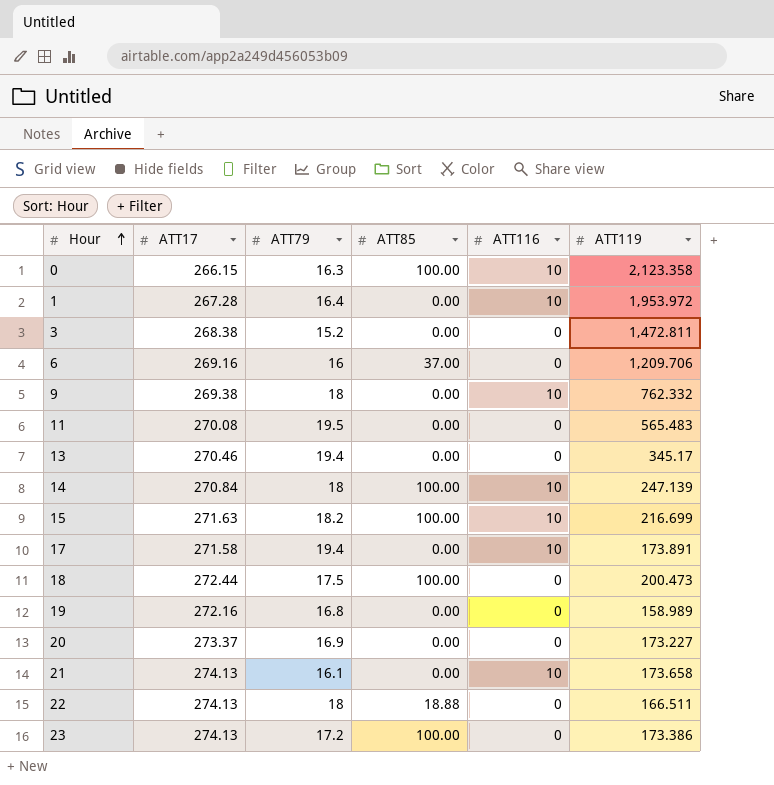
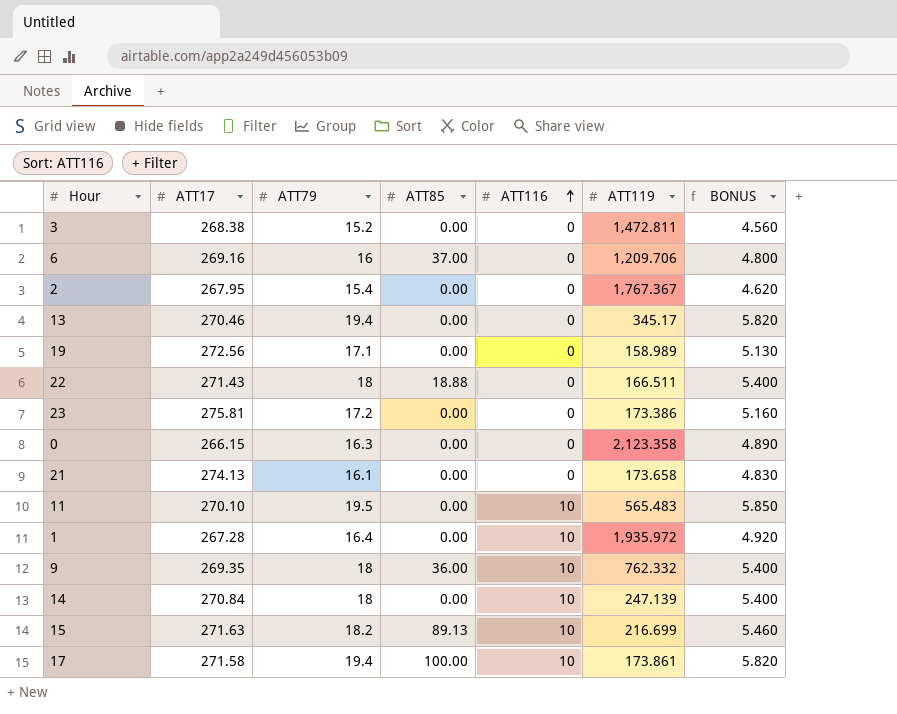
row order: Hour ascending -> ATT116 ascending
column BONUS | formula: none -> [ATT79] * 0.3
row 18: 272.44 | 17.5 | 100.00 | 0 | 200.473 -> none
row 20: 273.37 | 16.9 | 0.00 | 0 | 173.227 -> none
row 2: none -> 267.95 | 15.4 | 0.00 | 0 | 1,767.367 | 4.620
19 | ATT17: 272.16 -> 272.56
19 | ATT79: 16.8 -> 17.1
22 | ATT17: 274.13 -> 271.43
23 | ATT17: 274.13 -> 275.81
23 | ATT85: 100.00 -> 0.00
0 | ATT85: 100.00 -> 0.00
0 | ATT116: 10 -> 0
21 | ATT116: 10 -> 0
11 | ATT17: 270.08 -> 270.10
11 | ATT116: 0 -> 10
1 | ATT119: 1,953.972 -> 1,935.972
9 | ATT17: 269.38 -> 269.35
9 | ATT85: 0.00 -> 36.00
14 | ATT85: 100.00 -> 0.00
15 | ATT85: 100.00 -> 89.13
17 | ATT85: 0.00 -> 100.00
17 | ATT119: 173.891 -> 173.861

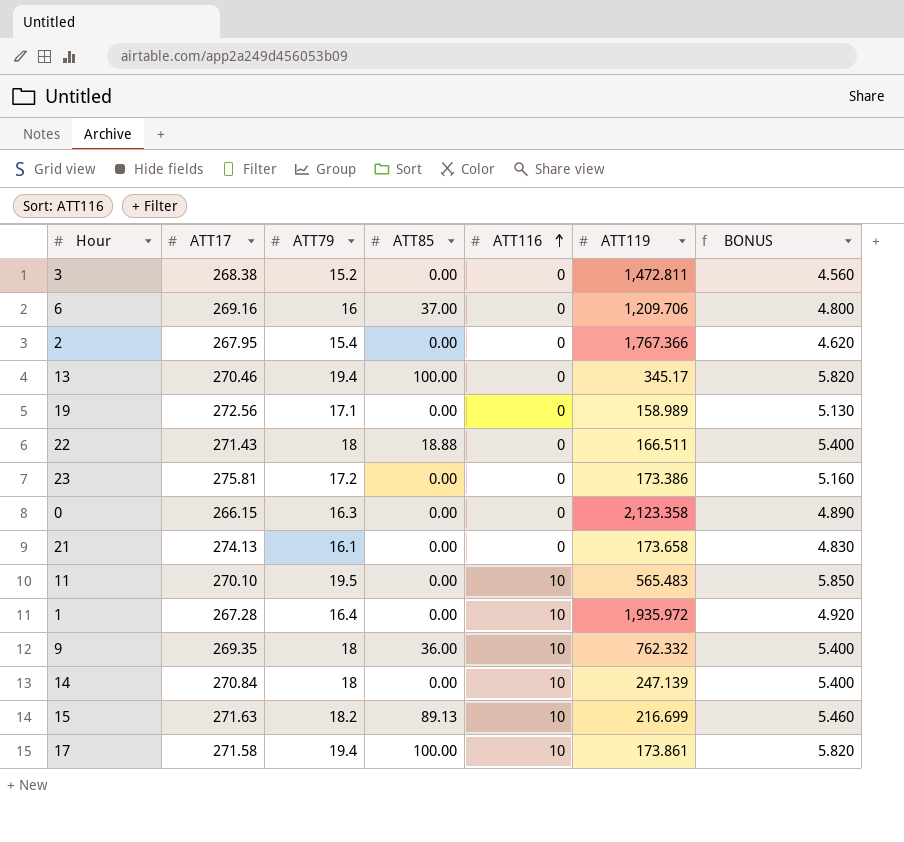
2 | ATT119: 1,767.367 -> 1,767.366
13 | ATT85: 0.00 -> 100.00

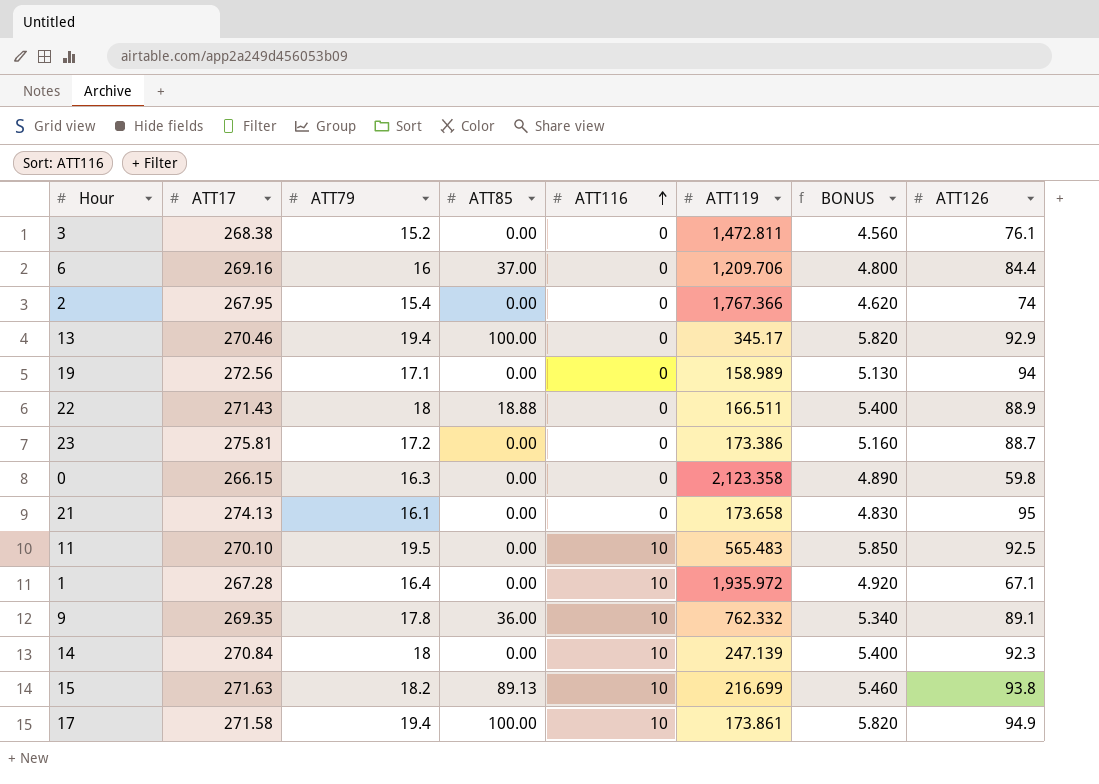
column ATT126 | position: none -> 8
9 | ATT79: 18 -> 17.8
9 | BONUS: 5.400 -> 5.340

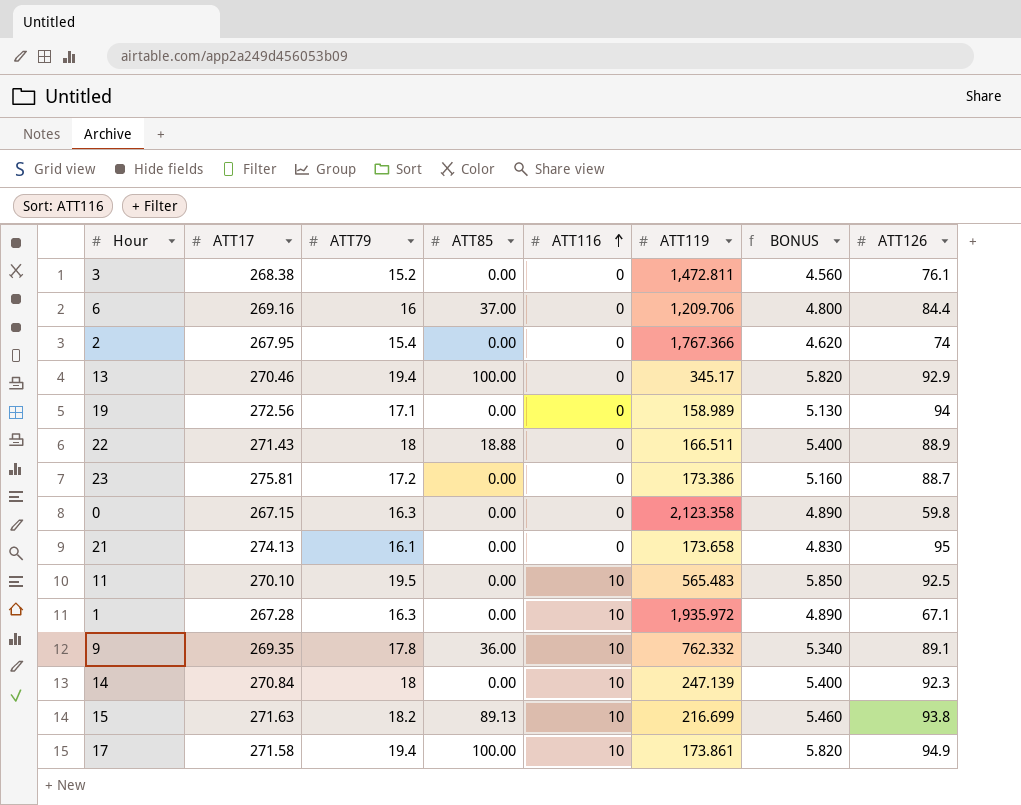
0 | ATT17: 266.15 -> 267.15
1 | ATT79: 16.4 -> 16.3
1 | BONUS: 4.920 -> 4.890

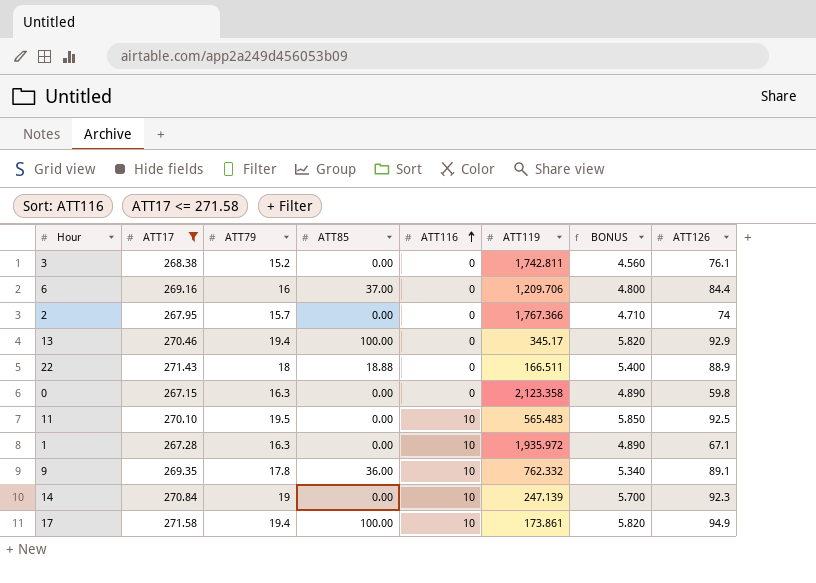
filter: none -> ATT17 <= 271.58
3 | ATT119: 1,472.811 -> 1,742.811
2 | ATT79: 15.4 -> 15.7
2 | BONUS: 4.620 -> 4.710
14 | ATT79: 18 -> 19
14 | BONUS: 5.400 -> 5.700

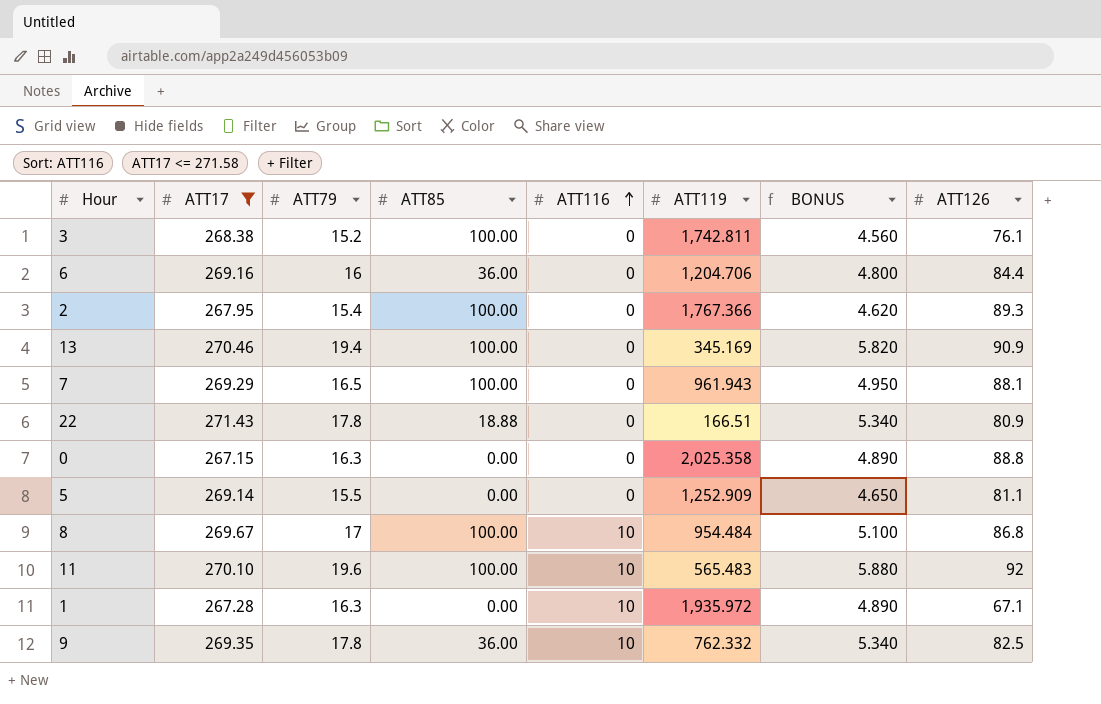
row 14: 270.84 | 19 | 0.00 | 10 | 247.139 | 5.700 | 92.3 -> none
row 17: 271.58 | 19.4 | 100.00 | 10 | 173.861 | 5.820 | 94.9 -> none
3 | ATT85: 0.00 -> 100.00
6 | ATT85: 37.00 -> 36.00
6 | ATT119: 1,209.706 -> 1,204.706
2 | ATT79: 15.7 -> 15.4
2 | ATT85: 0.00 -> 100.00
2 | BONUS: 4.710 -> 4.620
2 | ATT126: 74 -> 89.3
13 | ATT119: 345.17 -> 345.169
13 | ATT126: 92.9 -> 90.9
row 7: none -> 269.29 | 16.5 | 100.00 | 0 | 961.943 | 4.950 | 88.1
22 | ATT79: 18 -> 17.8
22 | ATT119: 166.511 -> 166.51
22 | BONUS: 5.400 -> 5.340
22 | ATT126: 88.9 -> 80.9
0 | ATT119: 2,123.358 -> 2,025.358
0 | ATT126: 59.8 -> 88.8
row 5: none -> 269.14 | 15.5 | 0.00 | 0 | 1,252.909 | 4.650 | 81.1
row 8: none -> 269.67 | 17 | 100.00 | 10 | 954.484 | 5.100 | 86.8
11 | ATT79: 19.5 -> 19.6
11 | ATT85: 0.00 -> 100.00
11 | BONUS: 5.850 -> 5.880
11 | ATT126: 92.5 -> 92
9 | ATT126: 89.1 -> 82.5

